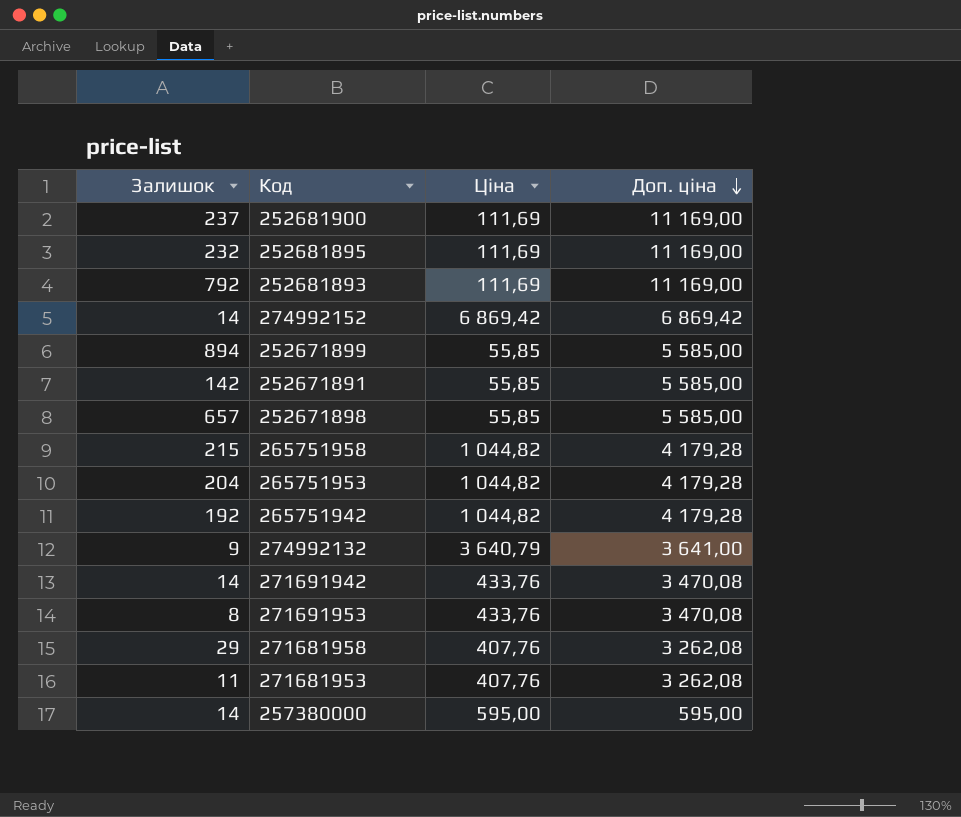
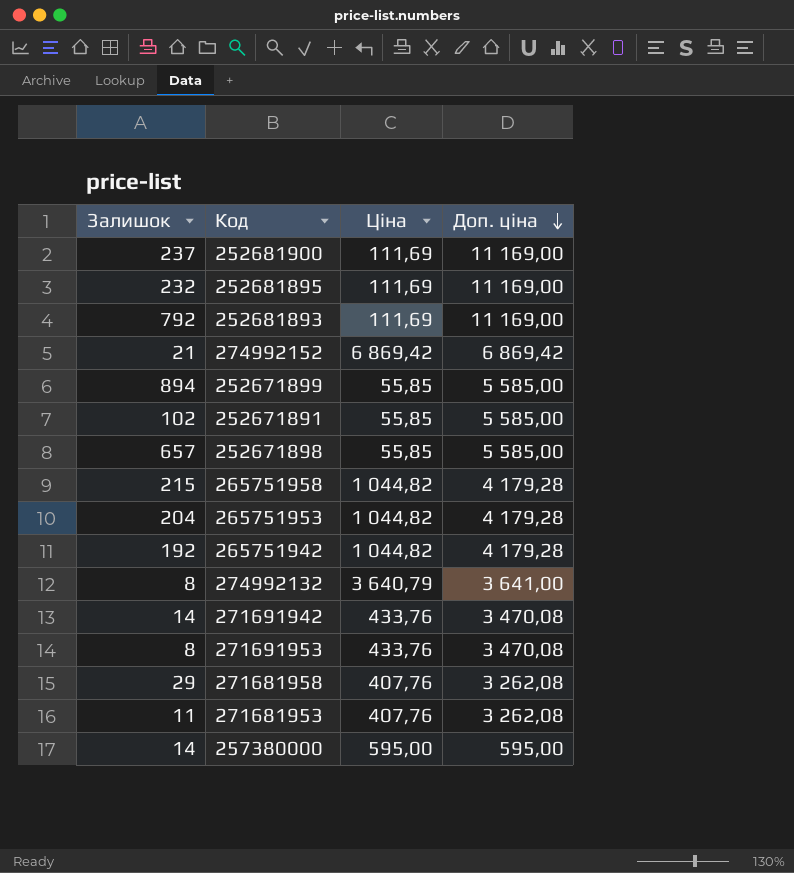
274992152 | Залишок: 14 -> 21
252671891 | Залишок: 142 -> 102
274992132 | Залишок: 9 -> 8

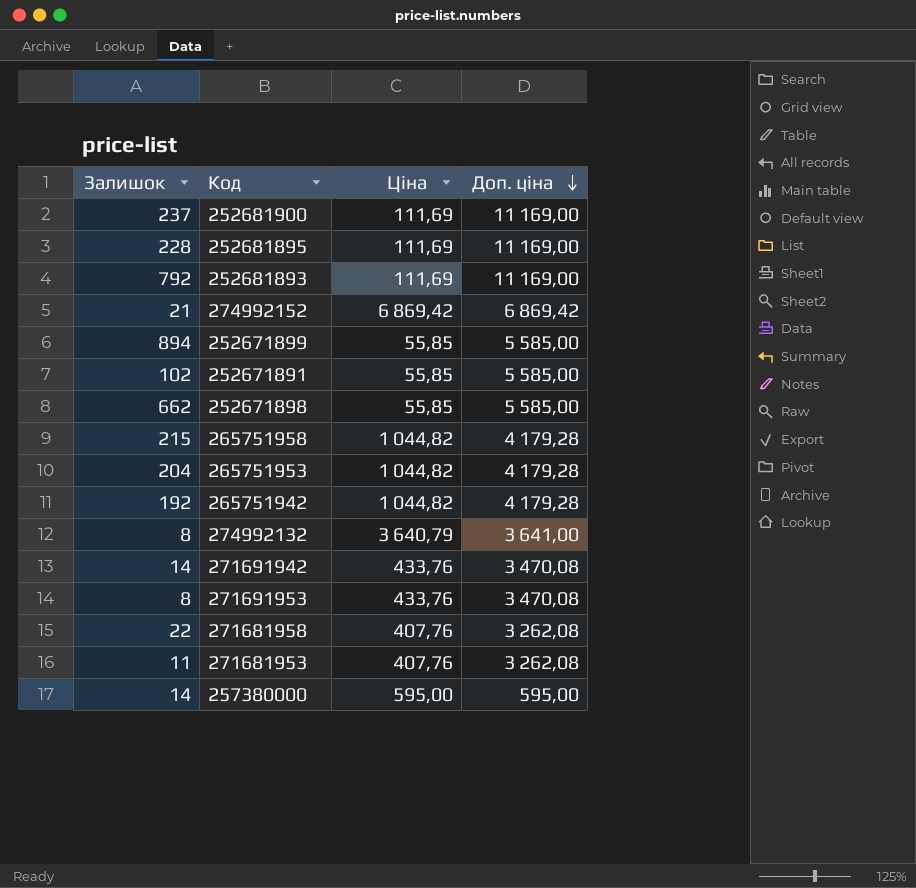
252681895 | Залишок: 232 -> 228
252671898 | Залишок: 657 -> 662
271681958 | Залишок: 29 -> 22

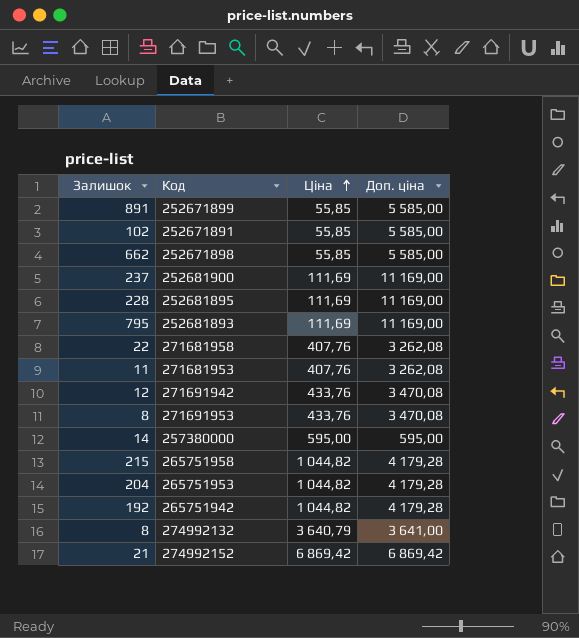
row order: Доп. ціна descending -> Ціна ascending
252671899 | Залишок: 894 -> 891
252681893 | Залишок: 792 -> 795
271691942 | Залишок: 14 -> 12

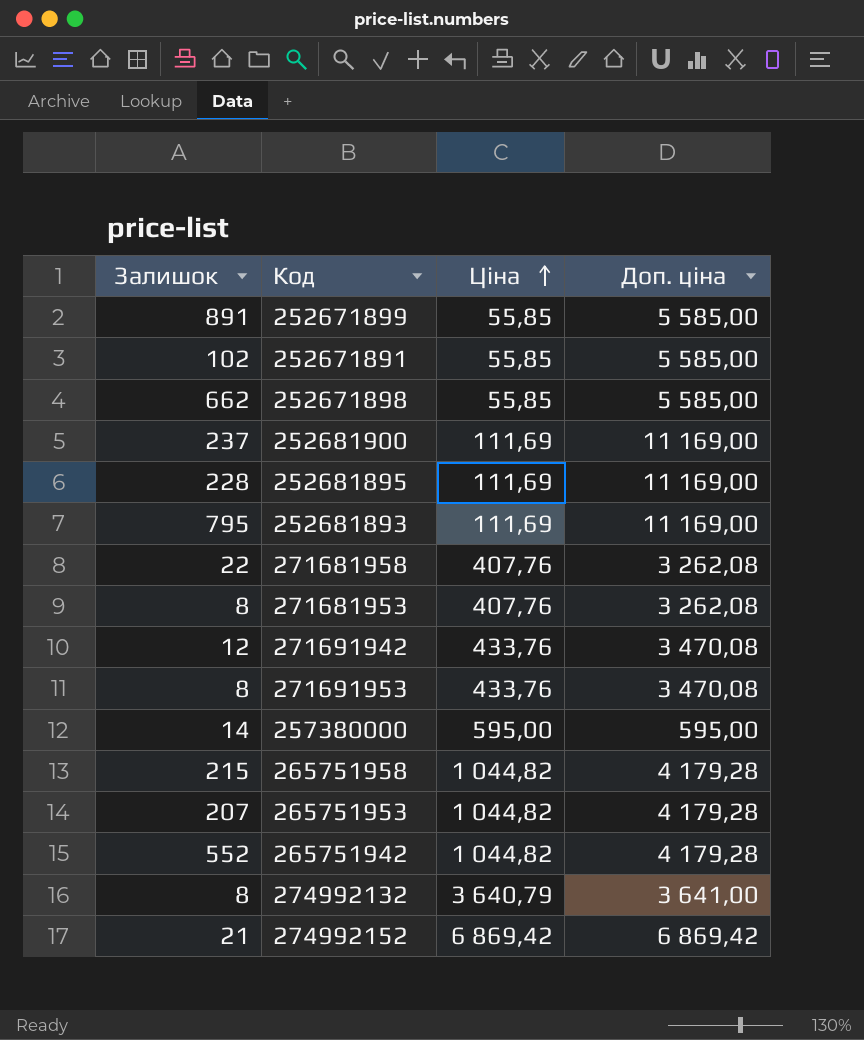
271681953 | Залишок: 11 -> 8
265751953 | Залишок: 204 -> 207
265751942 | Залишок: 192 -> 552

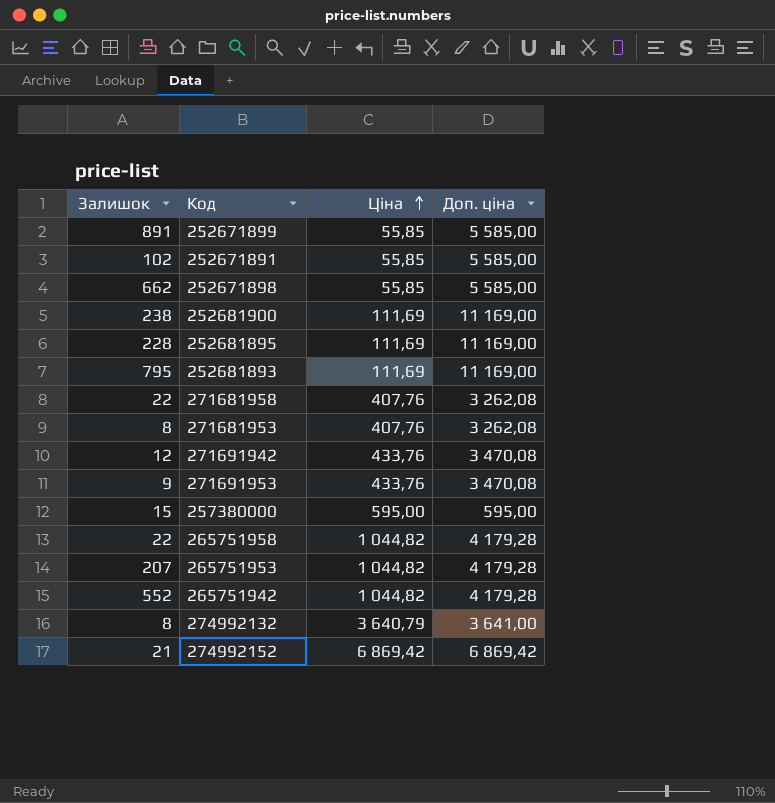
252681900 | Залишок: 237 -> 238
271691953 | Залишок: 8 -> 9
257380000 | Залишок: 14 -> 15
265751958 | Залишок: 215 -> 22

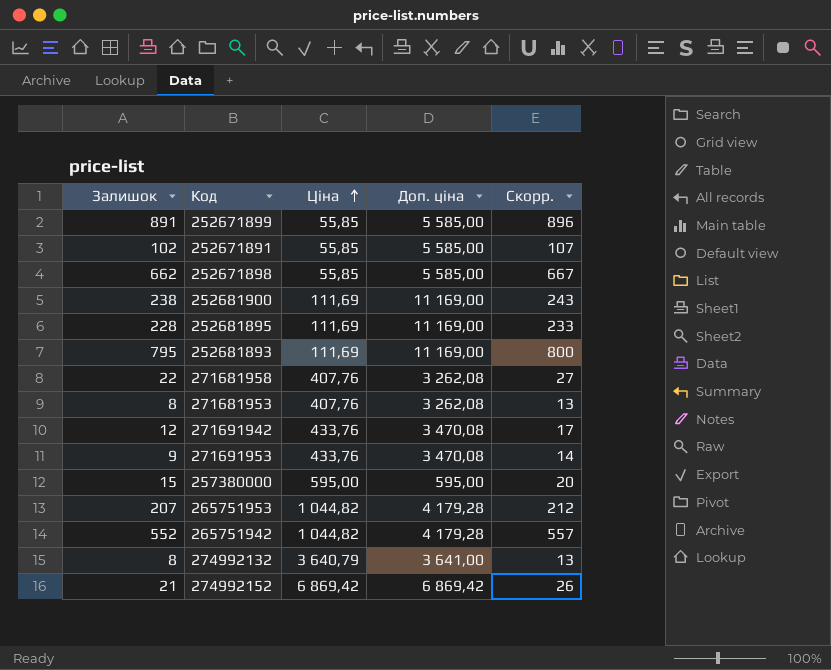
column Скорр. | formula: none -> [Залишок] + 5
row 265751958: 22 | 1 044,82 | 4 179,28 -> none

